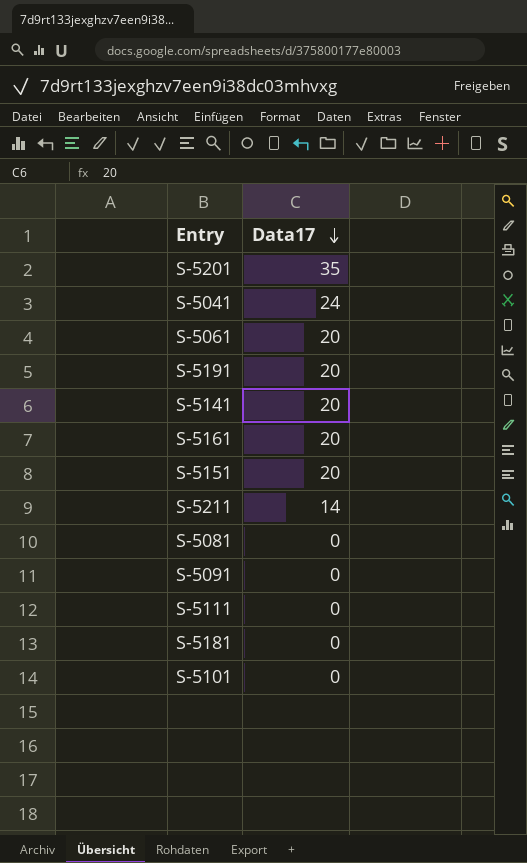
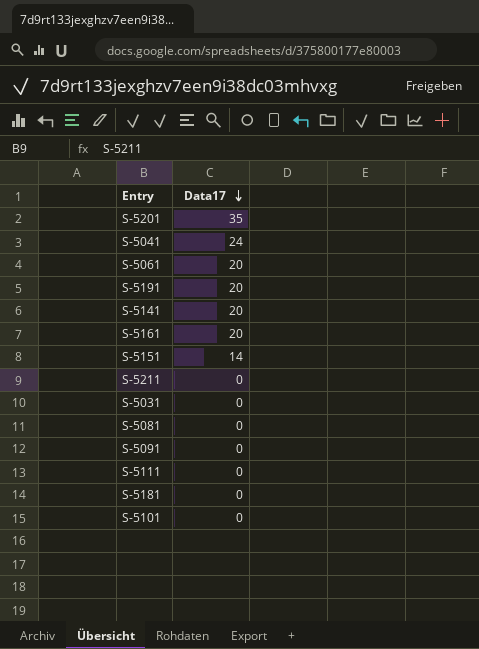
S-5151 | Data17: 20 -> 14
S-5211 | Data17: 14 -> 0
row S-5031: none -> 0

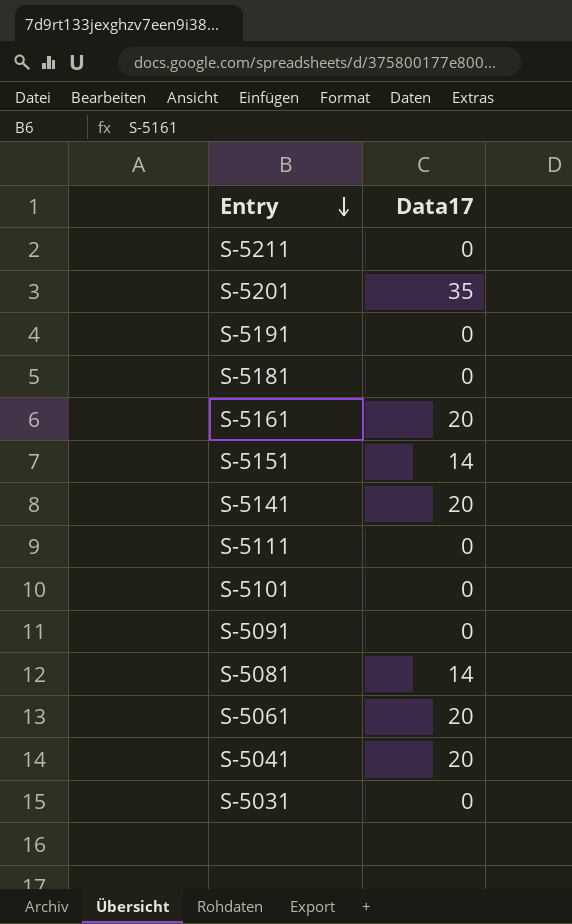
row order: Data17 descending -> Entry descending
S-5191 | Data17: 20 -> 0
S-5081 | Data17: 0 -> 14
S-5041 | Data17: 24 -> 20

